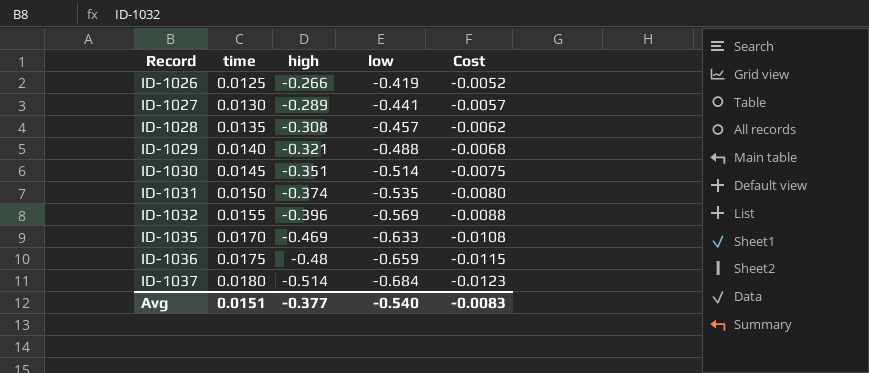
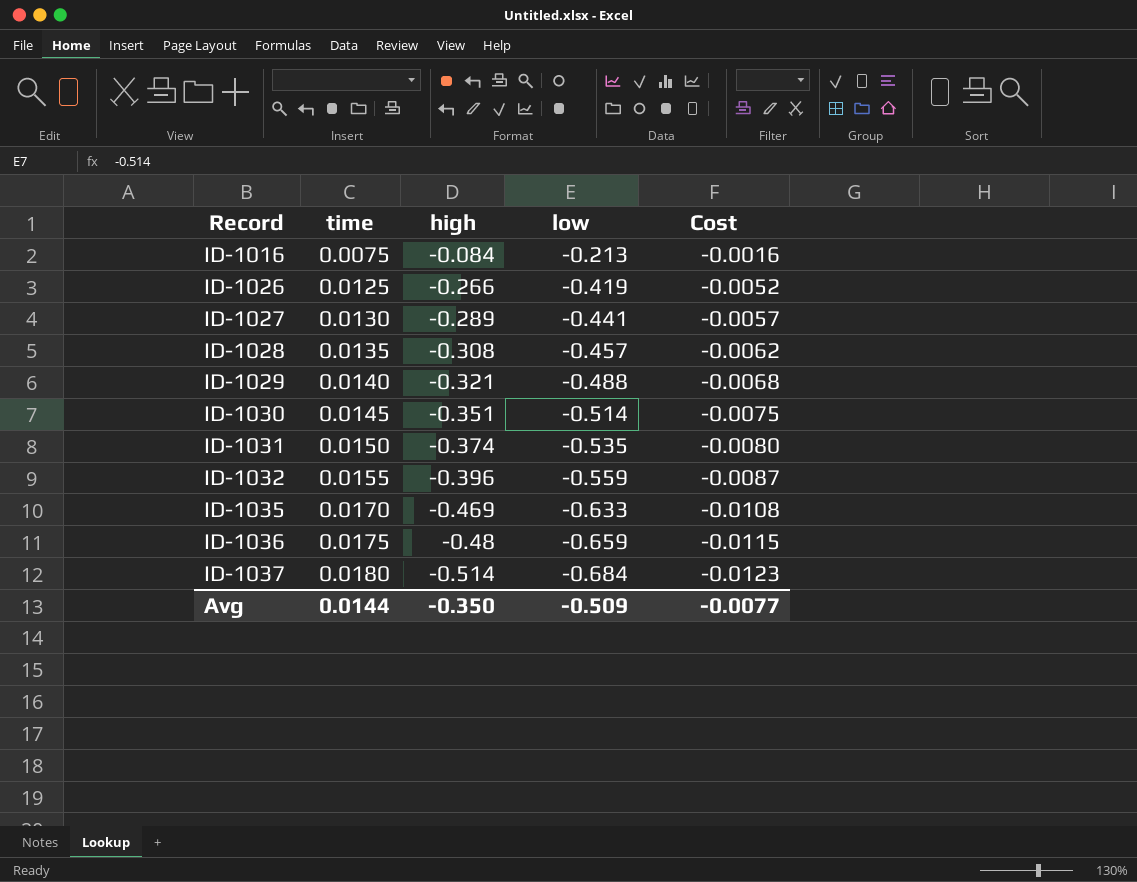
row ID-1016: none -> 0.0075 | -0.084 | -0.213 | -0.0016
ID-1032 | low: -0.569 -> -0.559
ID-1032 | Cost: -0.0088 -> -0.0087
Avg | time: 0.0151 -> 0.0144
Avg | high: -0.377 -> -0.350
Avg | low: -0.540 -> -0.509
Avg | Cost: -0.0083 -> -0.0077

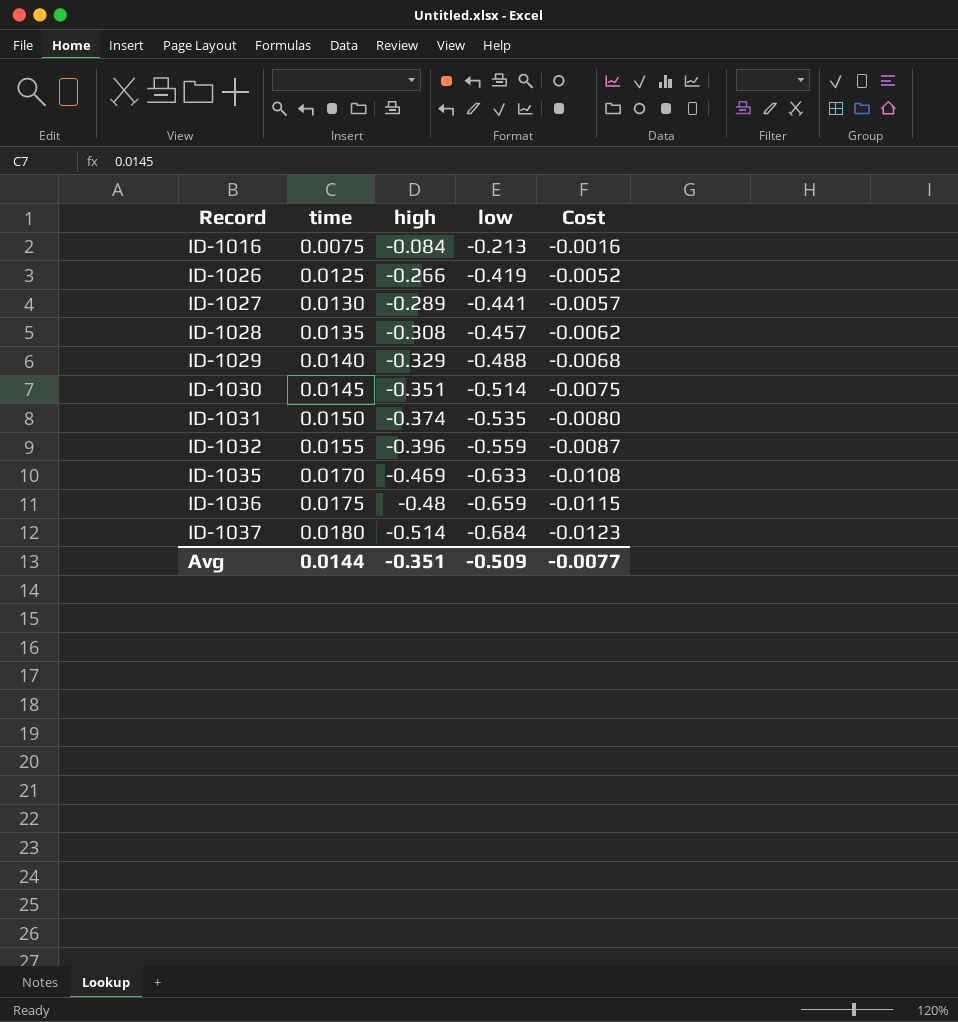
ID-1029 | high: -0.321 -> -0.329
Avg | high: -0.350 -> -0.351

